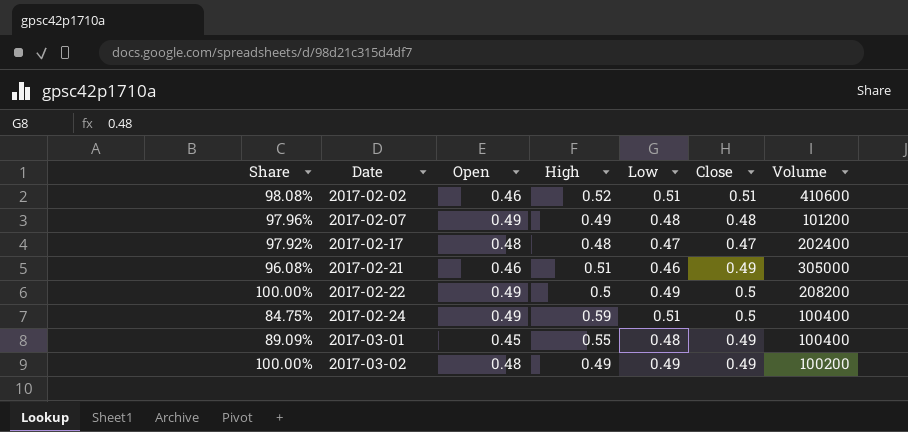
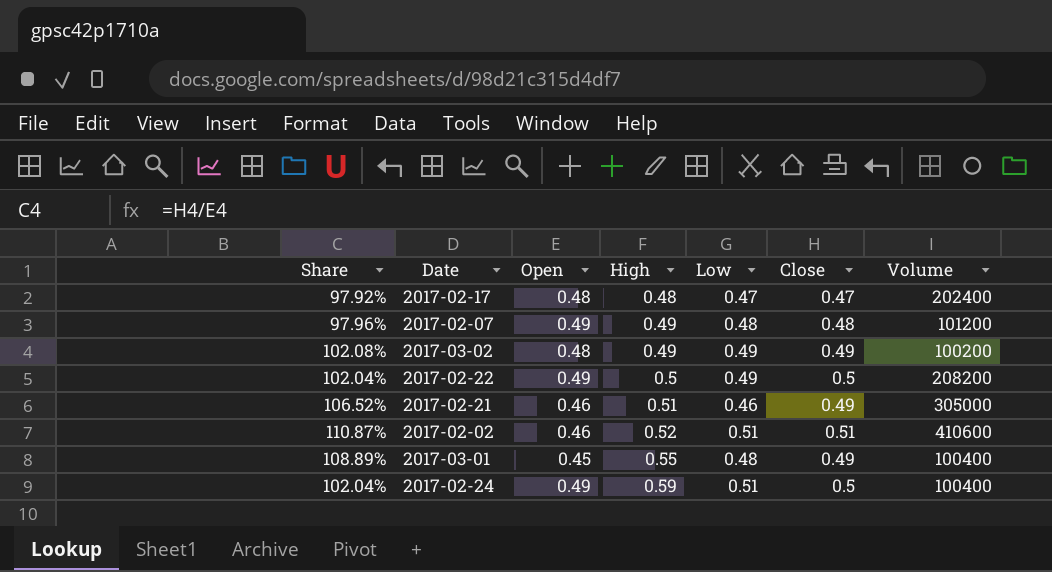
row order: Date ascending -> High ascending
column Share | formula: [Close] / [High] -> [Close] / [Open]

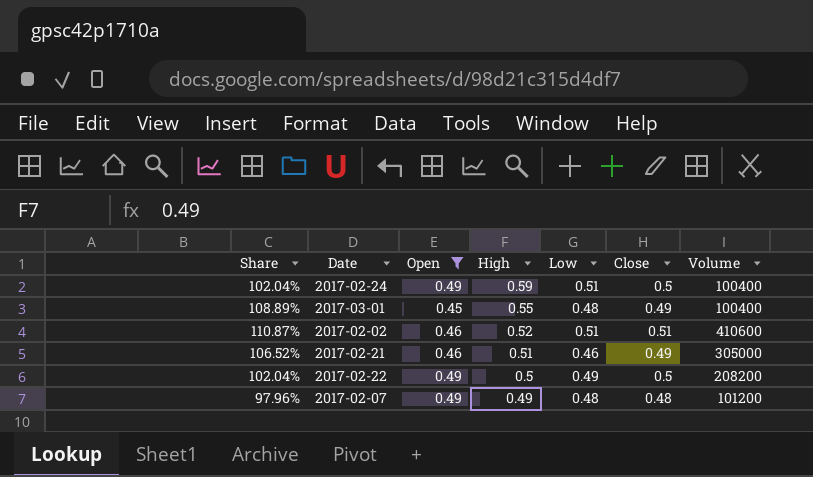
filter: none -> Open != 0.48
row order: High ascending -> High descending

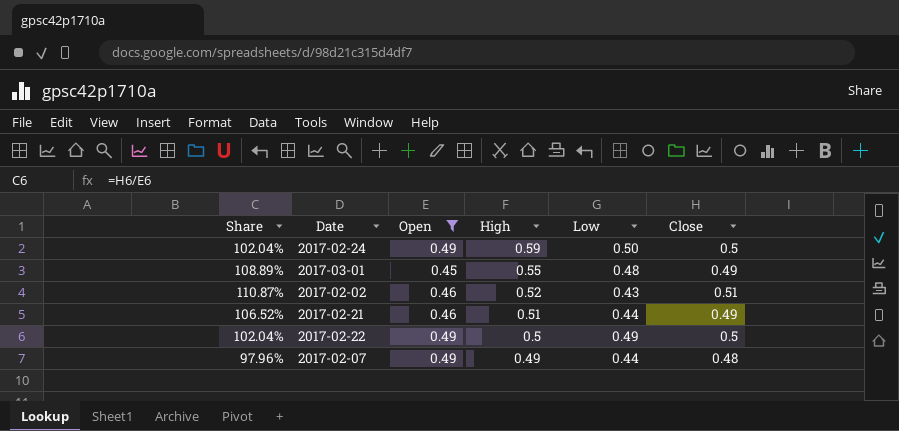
column Volume | position: 7 -> none
2017-02-24 | Low: 0.51 -> 0.50
2017-02-02 | Low: 0.51 -> 0.43
2017-02-21 | Low: 0.46 -> 0.44
2017-02-07 | Low: 0.48 -> 0.44

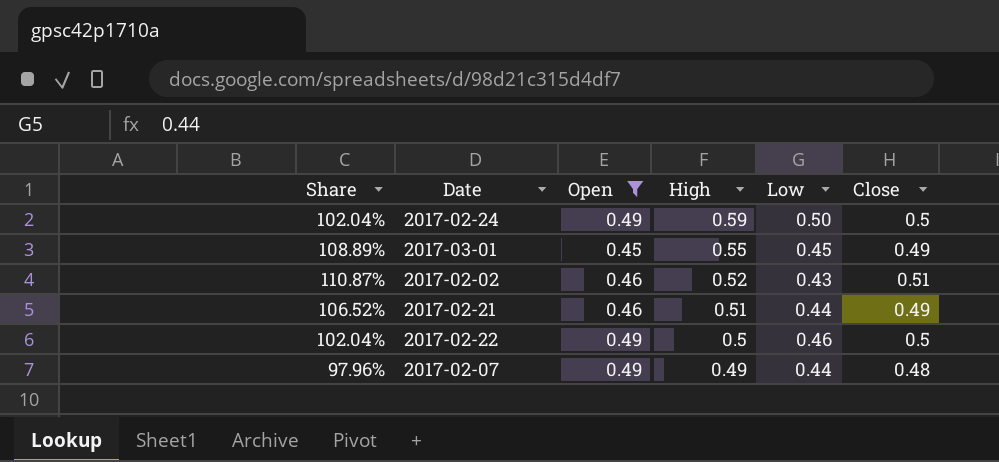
2017-03-01 | Low: 0.48 -> 0.45
2017-02-22 | Low: 0.49 -> 0.46

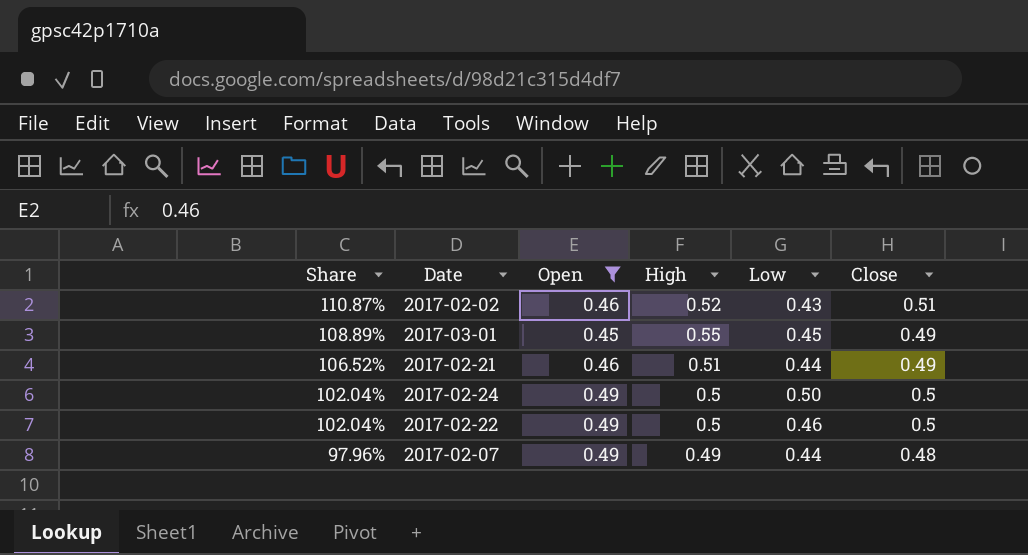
row order: High descending -> Share descending
2017-02-24 | High: 0.59 -> 0.5

